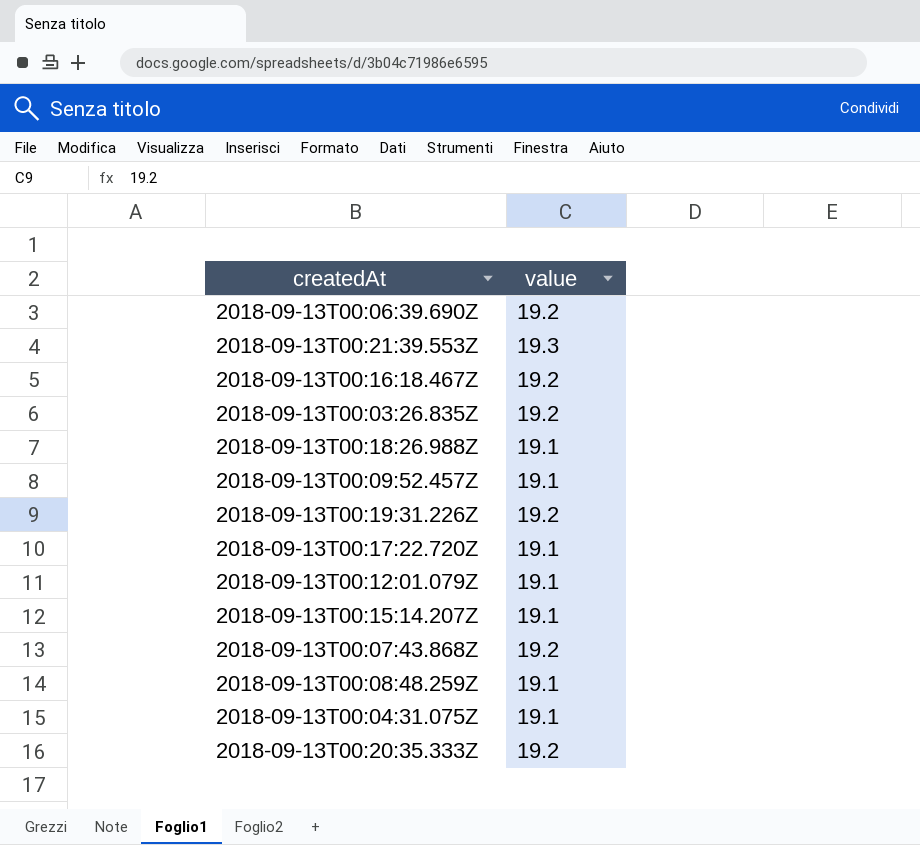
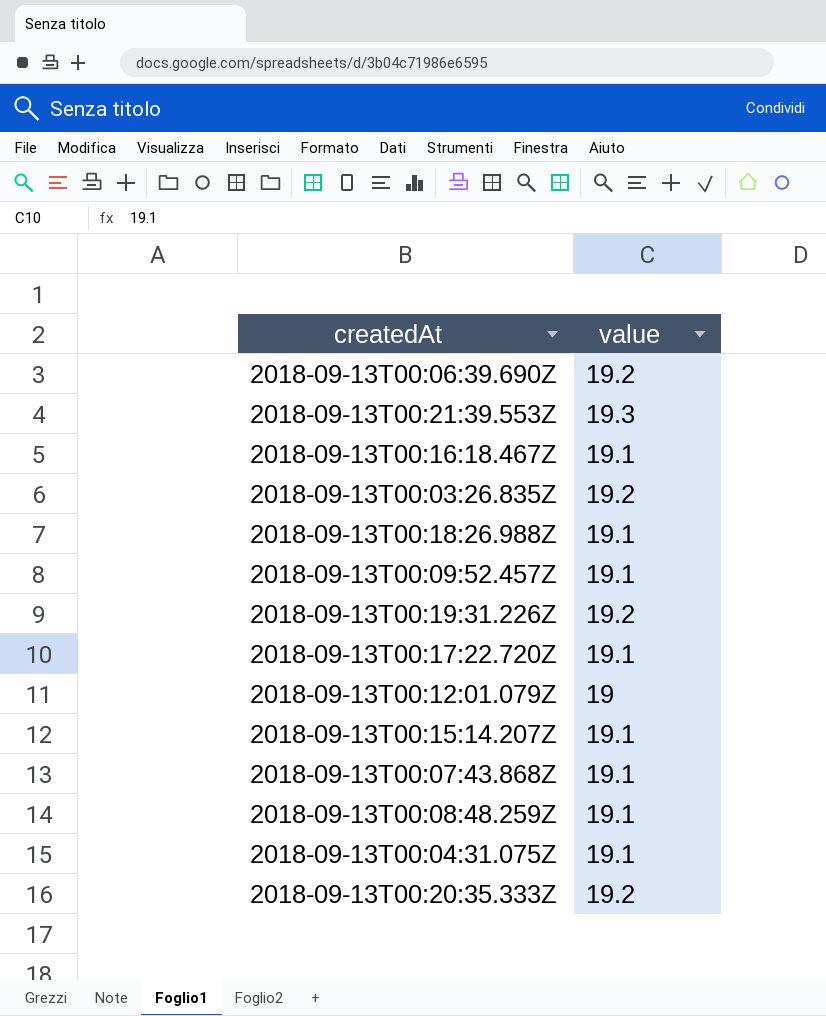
2018-09-13T00:16:18.467Z | value: 19.2 -> 19.1
2018-09-13T00:12:01.079Z | value: 19.1 -> 19
2018-09-13T00:07:43.868Z | value: 19.2 -> 19.1

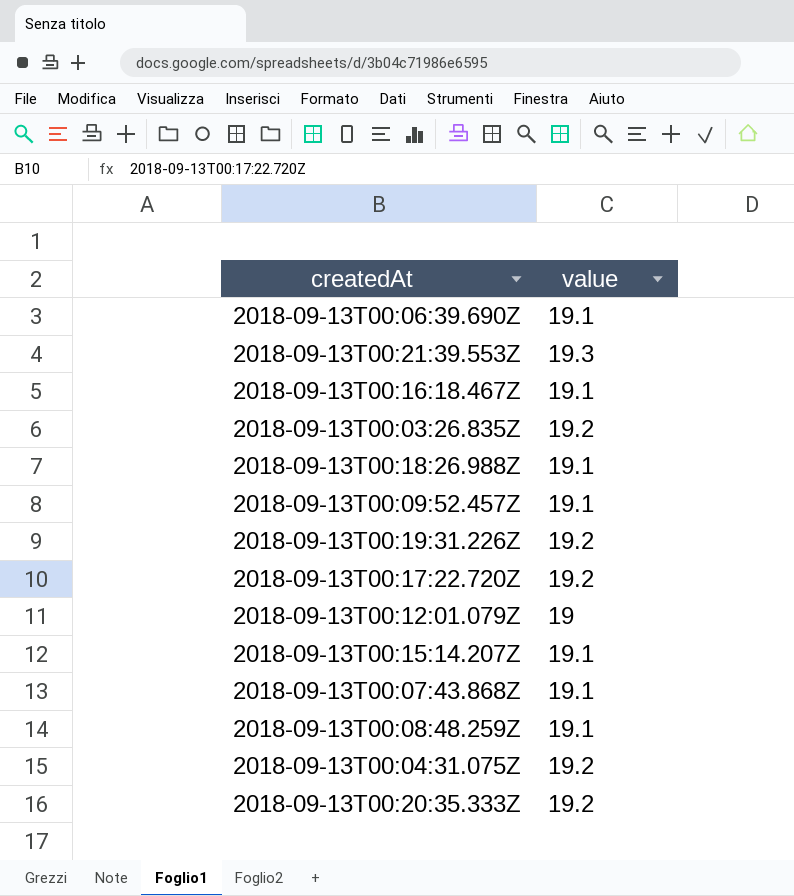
2018-09-13T00:06:39.690Z | value: 19.2 -> 19.1
2018-09-13T00:17:22.720Z | value: 19.1 -> 19.2
2018-09-13T00:04:31.075Z | value: 19.1 -> 19.2

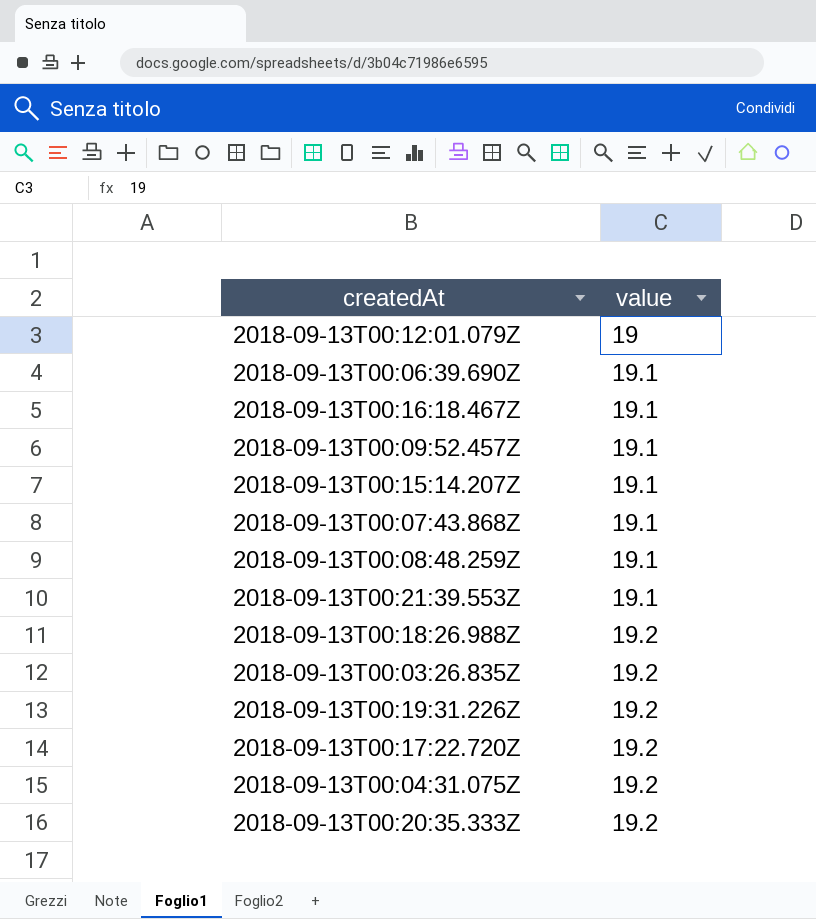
row order: none -> value ascending
2018-09-13T00:21:39.553Z | value: 19.3 -> 19.1
2018-09-13T00:18:26.988Z | value: 19.1 -> 19.2

